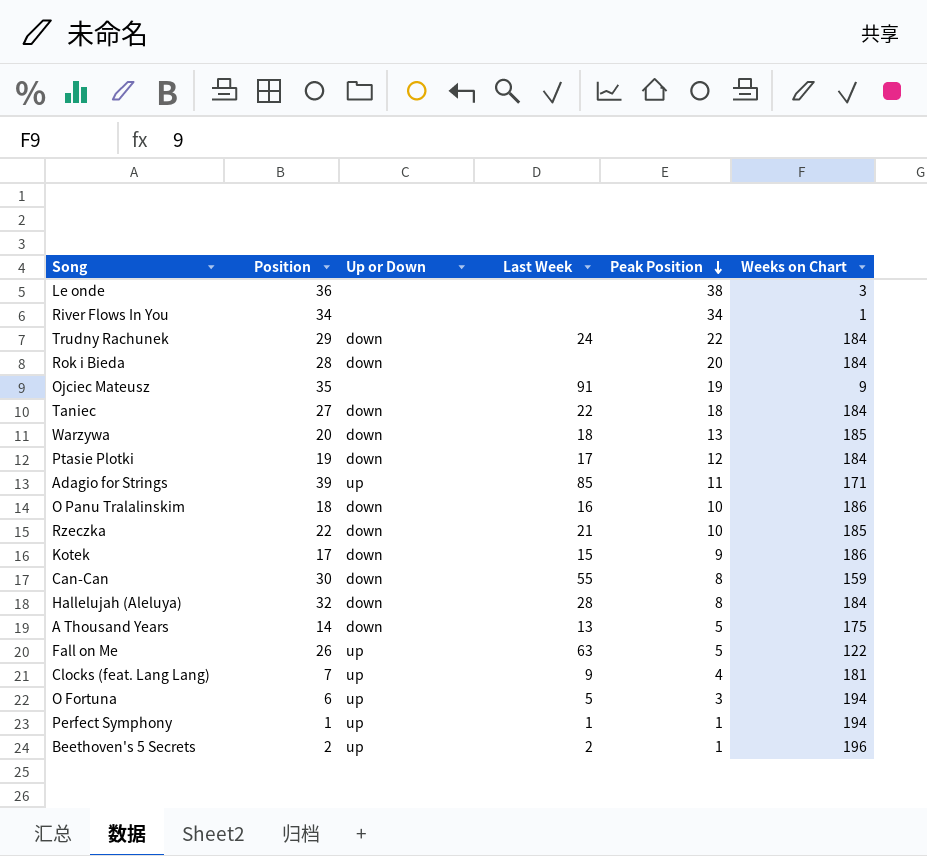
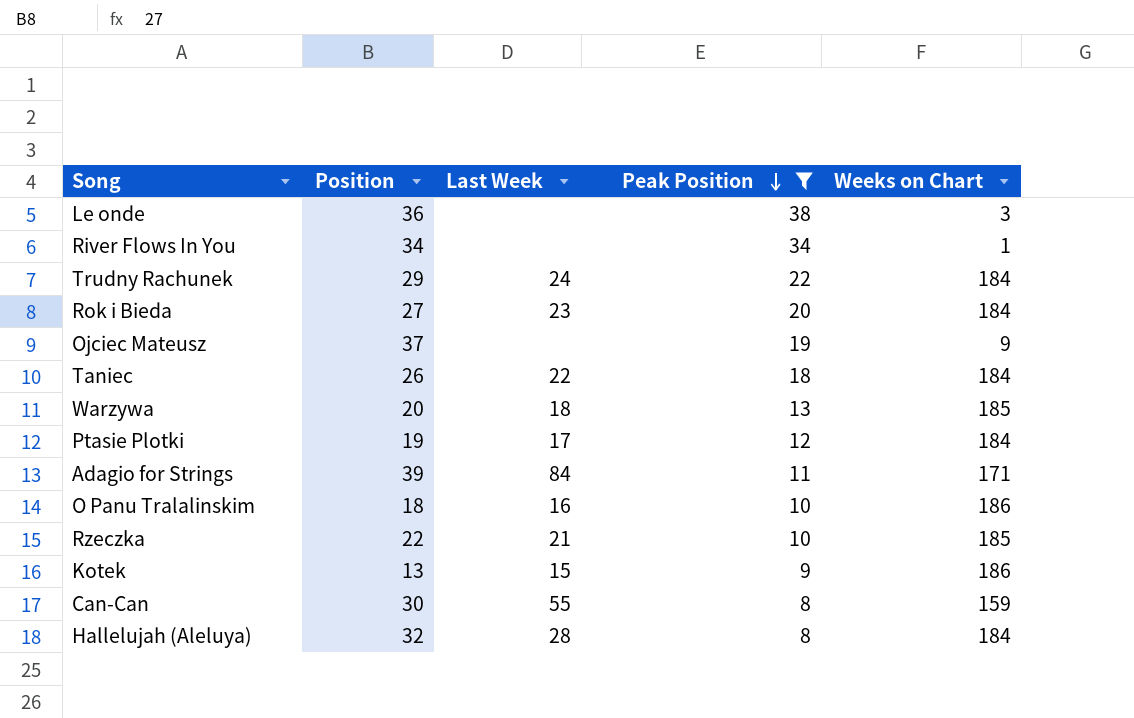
filter: none -> Peak Position >= 8
column Up or Down | position: 3 -> none
Rok i Bieda | Position: 28 -> 27
Rok i Bieda | Last Week: none -> 23
Ojciec Mateusz | Position: 35 -> 37
Ojciec Mateusz | Last Week: 91 -> none
Taniec | Position: 27 -> 26
Adagio for Strings | Last Week: 85 -> 84
Kotek | Position: 17 -> 13

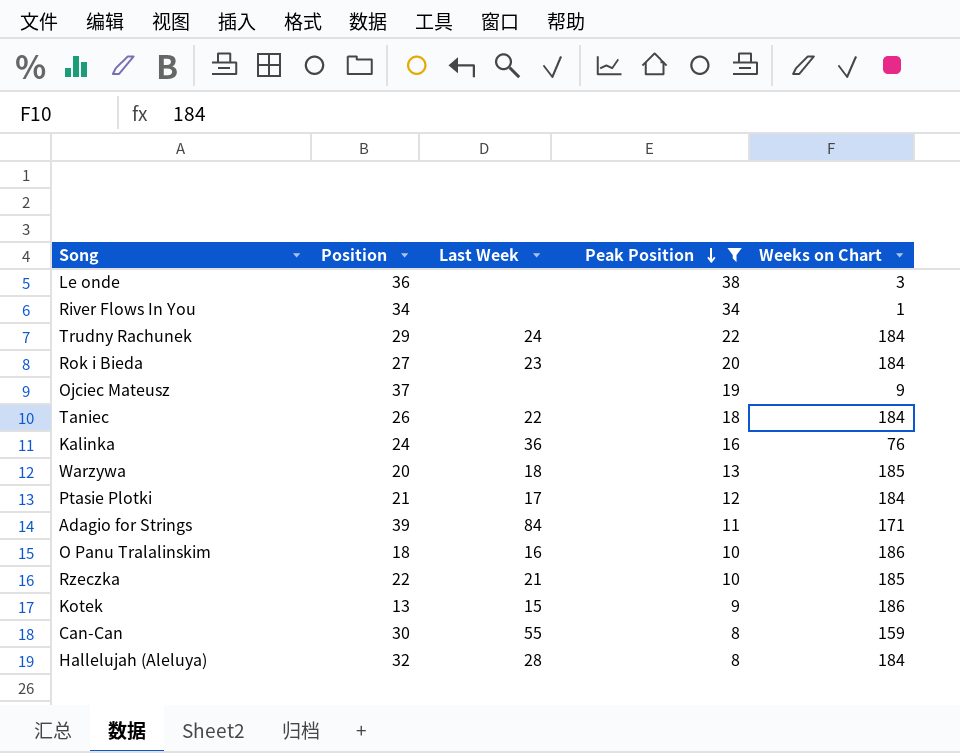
row Kalinka: none -> 24 | 36 | 16 | 76
Ptasie Plotki | Position: 19 -> 21

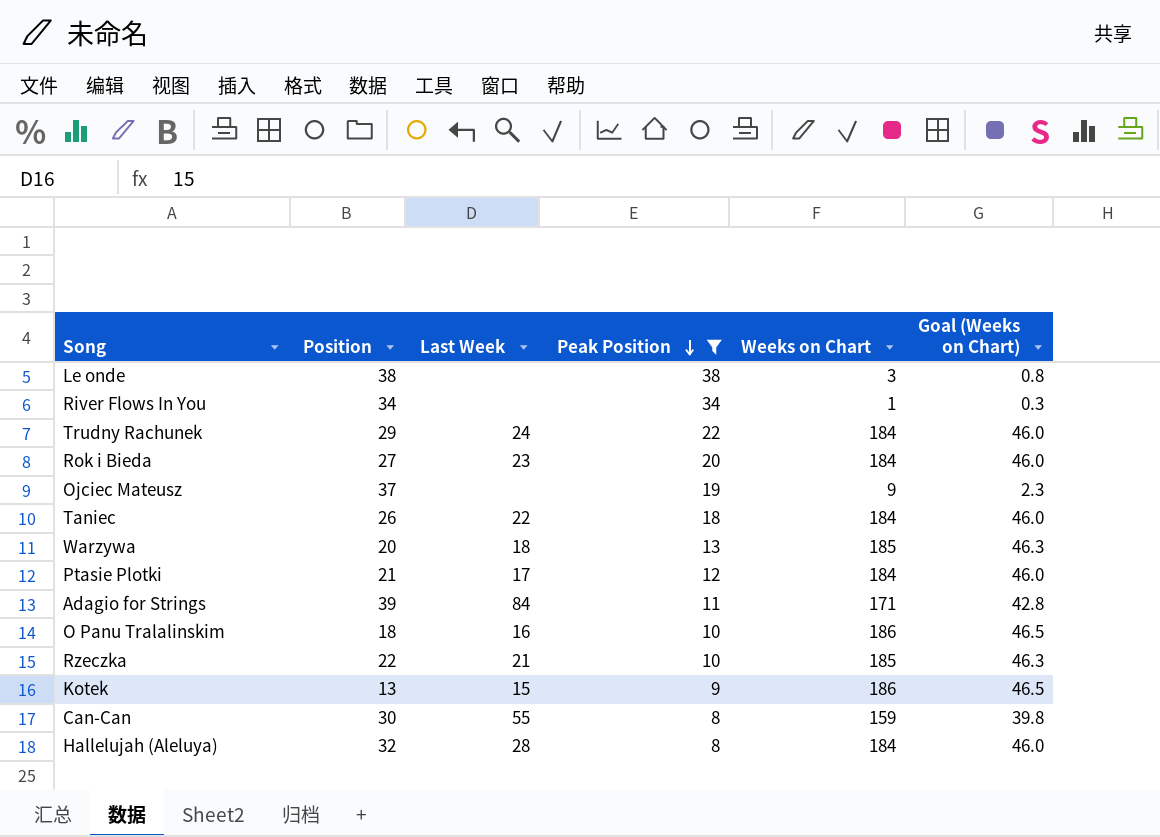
column Goal (Weeks on Chart) | formula: none -> [Weeks on Chart] * 0.25
row Kalinka: 24 | 36 | 16 | 76 -> none
Le onde | Position: 36 -> 38

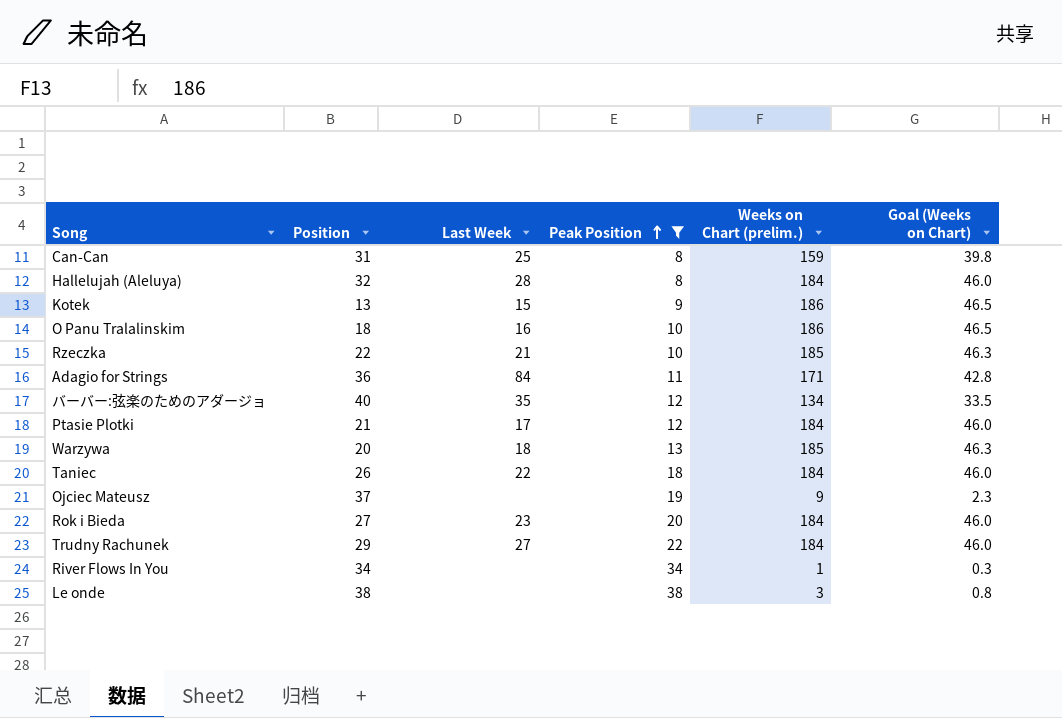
row order: Peak Position descending -> Peak Position ascending
column name: Weeks on Chart -> Weeks on Chart (prelim.)
Can-Can | Position: 30 -> 31
Can-Can | Last Week: 55 -> 25
Adagio for Strings | Position: 39 -> 36
row バーバー:弦楽のためのアダージョ: none -> 40 | 35 | 12 | 134 | 33.5
Trudny Rachunek | Last Week: 24 -> 27

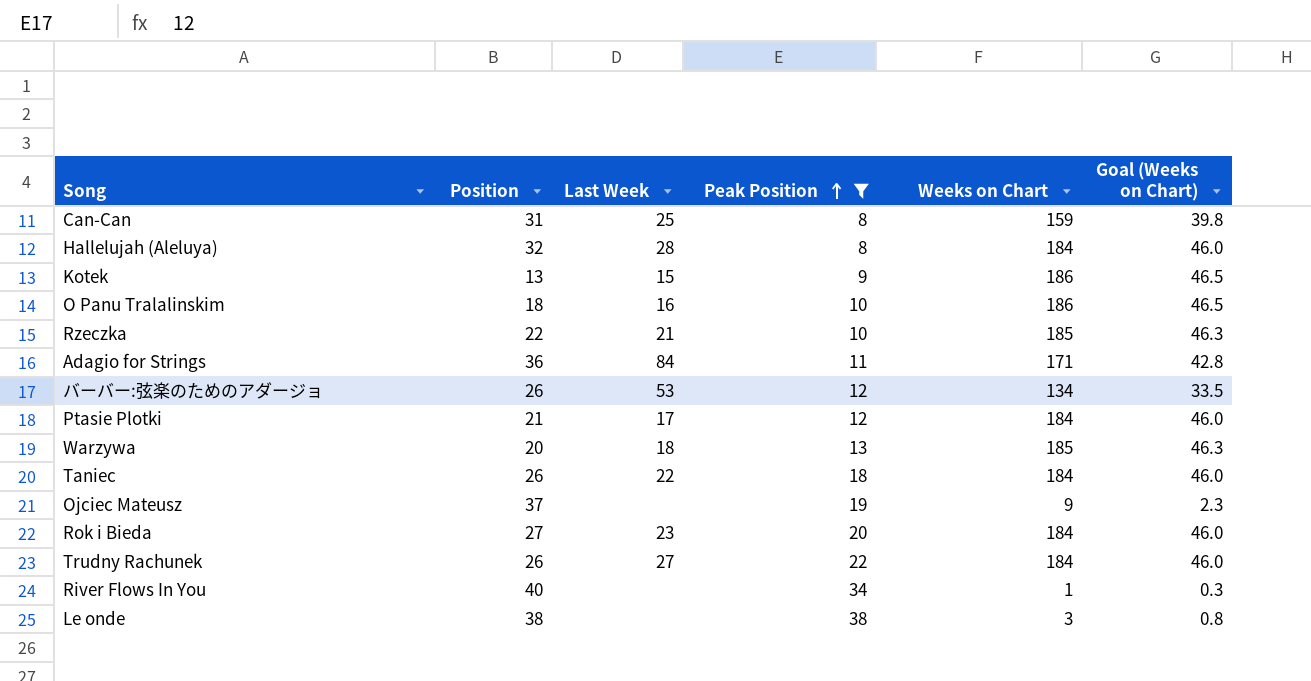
column name: Weeks on Chart (prelim.) -> Weeks on Chart
バーバー:弦楽のためのアダージョ | Position: 40 -> 26
バーバー:弦楽のためのアダージョ | Last Week: 35 -> 53
Trudny Rachunek | Position: 29 -> 26
River Flows In You | Position: 34 -> 40

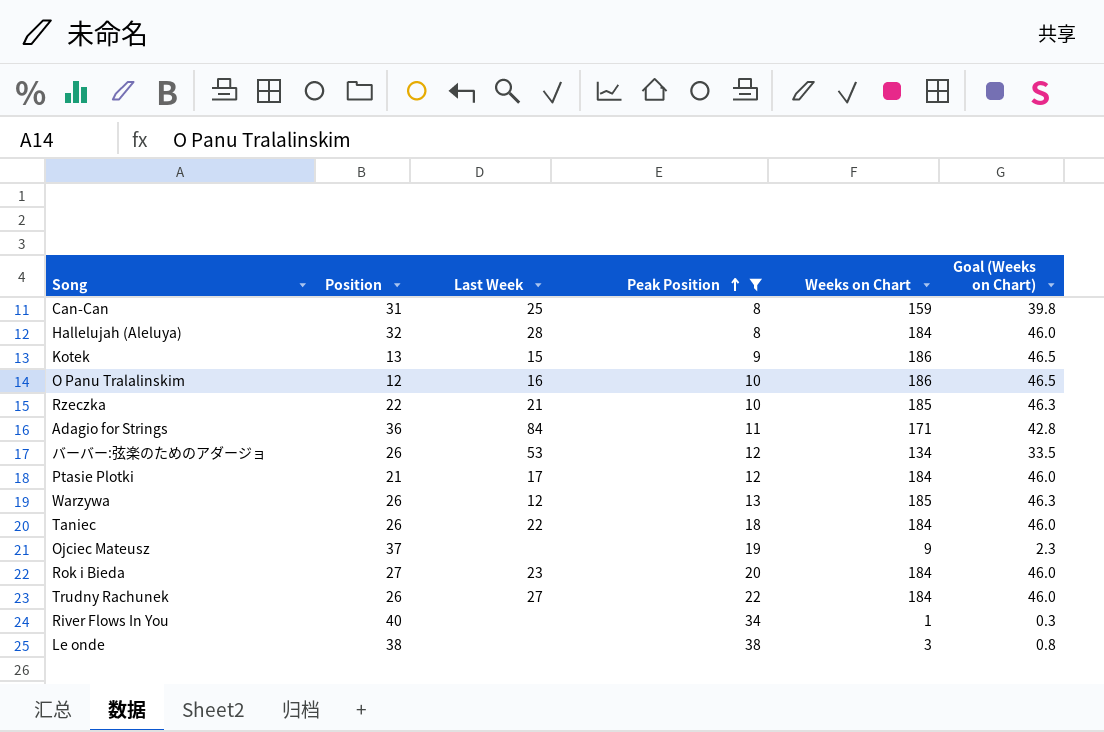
O Panu Tralalinskim | Position: 18 -> 12
Warzywa | Position: 20 -> 26
Warzywa | Last Week: 18 -> 12

